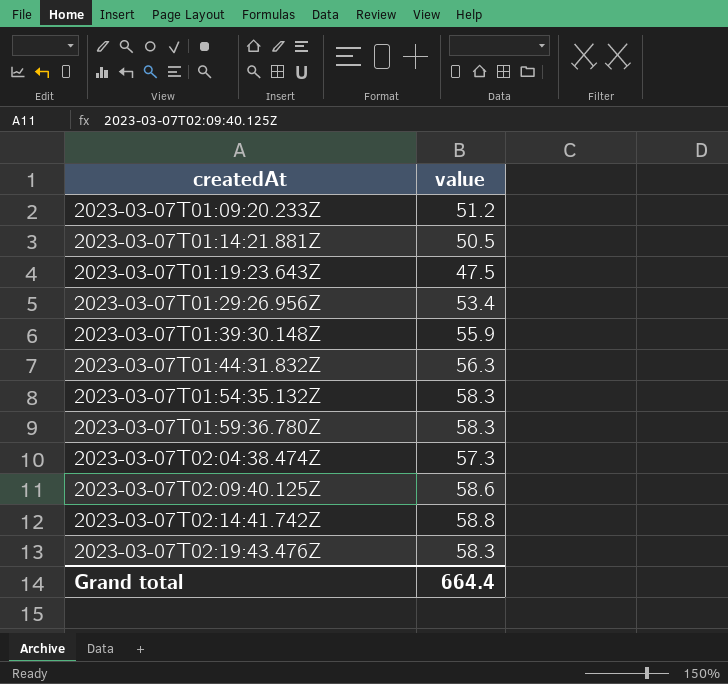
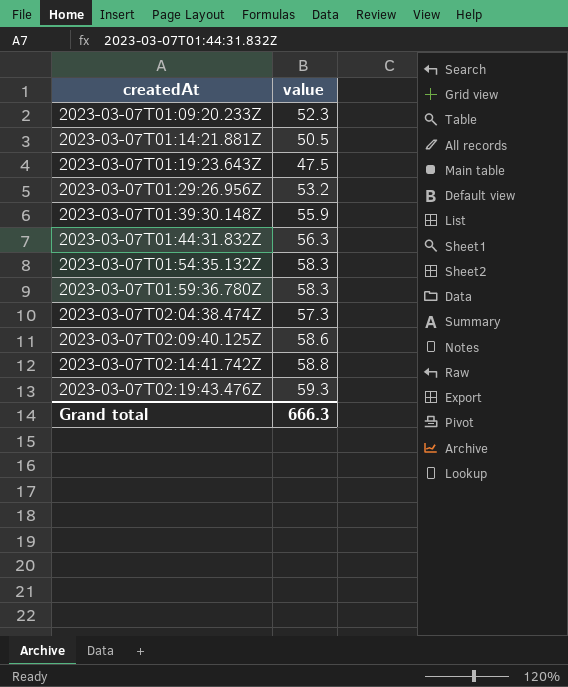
2023-03-07T01:09:20.233Z | value: 51.2 -> 52.3
2023-03-07T01:29:26.956Z | value: 53.4 -> 53.2
2023-03-07T02:19:43.476Z | value: 58.3 -> 59.3
Grand total | value: 664.4 -> 666.3

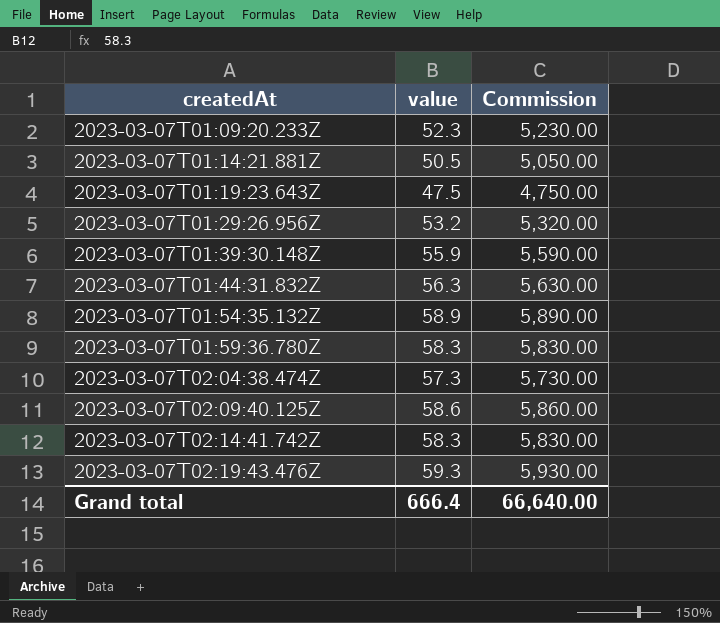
column Commission | formula: none -> [value] * 100
2023-03-07T01:54:35.132Z | value: 58.3 -> 58.9
2023-03-07T02:14:41.742Z | value: 58.8 -> 58.3
Grand total | value: 666.3 -> 666.4

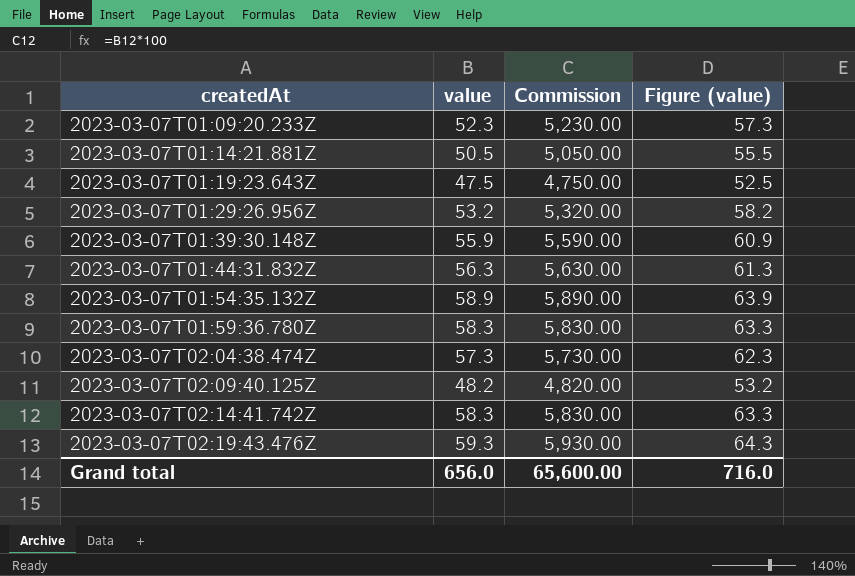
column Figure (value) | formula: none -> [value] + 5
2023-03-07T02:09:40.125Z | value: 58.6 -> 48.2
2023-03-07T02:09:40.125Z | Commission: 5,860.00 -> 4,820.00
Grand total | value: 666.4 -> 656.0
Grand total | Commission: 66,640.00 -> 65,600.00

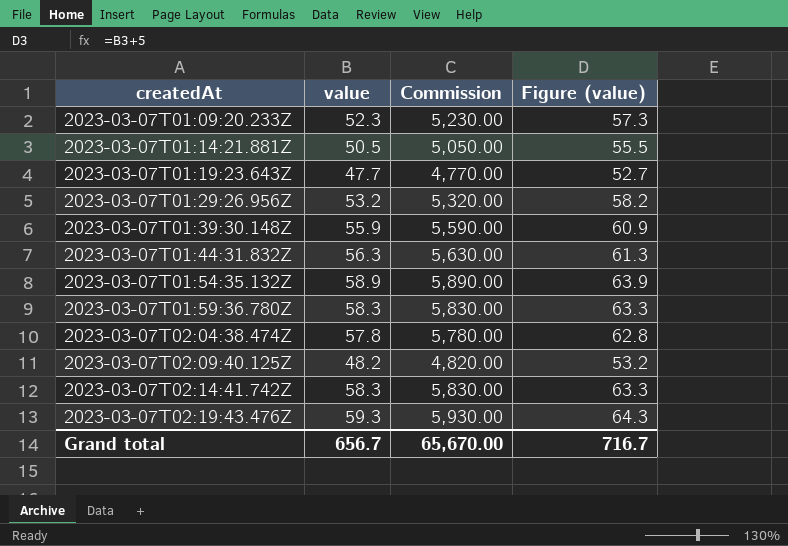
2023-03-07T01:19:23.643Z | value: 47.5 -> 47.7
2023-03-07T01:19:23.643Z | Commission: 4,750.00 -> 4,770.00
2023-03-07T01:19:23.643Z | Figure (value): 52.5 -> 52.7
2023-03-07T02:04:38.474Z | value: 57.3 -> 57.8
2023-03-07T02:04:38.474Z | Commission: 5,730.00 -> 5,780.00
2023-03-07T02:04:38.474Z | Figure (value): 62.3 -> 62.8
Grand total | value: 656.0 -> 656.7
Grand total | Commission: 65,600.00 -> 65,670.00
Grand total | Figure (value): 716.0 -> 716.7

